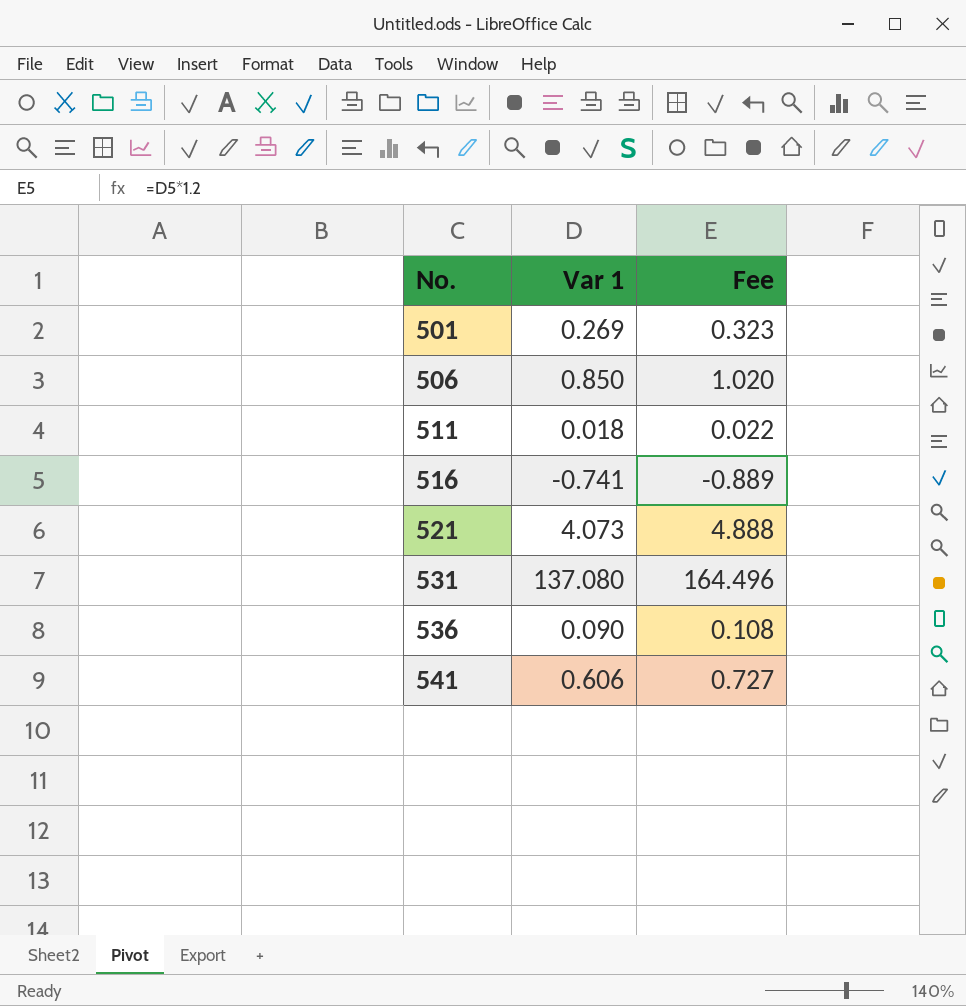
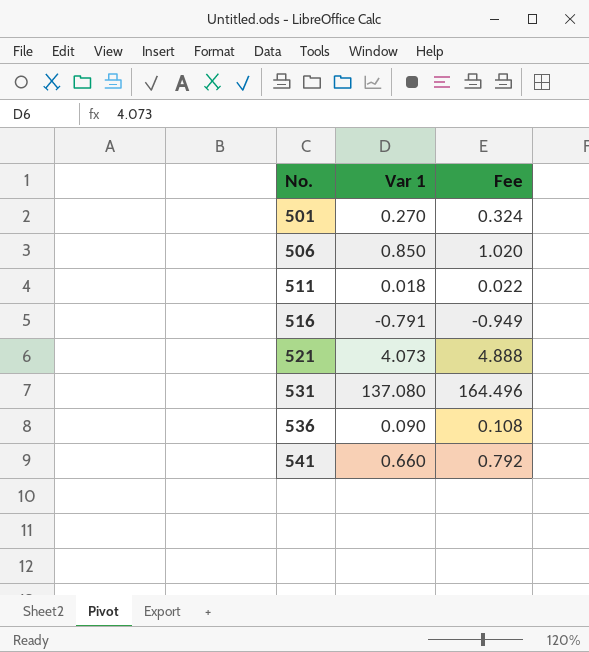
501 | Var 1: 0.269 -> 0.270
501 | Fee: 0.323 -> 0.324
516 | Var 1: -0.741 -> -0.791
516 | Fee: -0.889 -> -0.949
541 | Var 1: 0.606 -> 0.660
541 | Fee: 0.727 -> 0.792

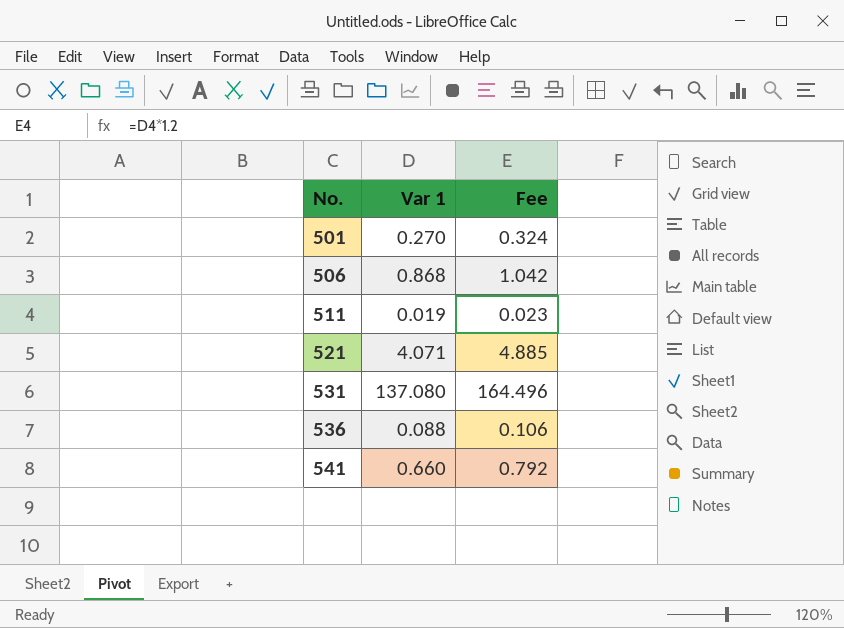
row 516: -0.791 | -0.949 -> none
506 | Var 1: 0.850 -> 0.868
506 | Fee: 1.020 -> 1.042
511 | Var 1: 0.018 -> 0.019
511 | Fee: 0.022 -> 0.023
521 | Var 1: 4.073 -> 4.071
521 | Fee: 4.888 -> 4.885
536 | Var 1: 0.090 -> 0.088
536 | Fee: 0.108 -> 0.106

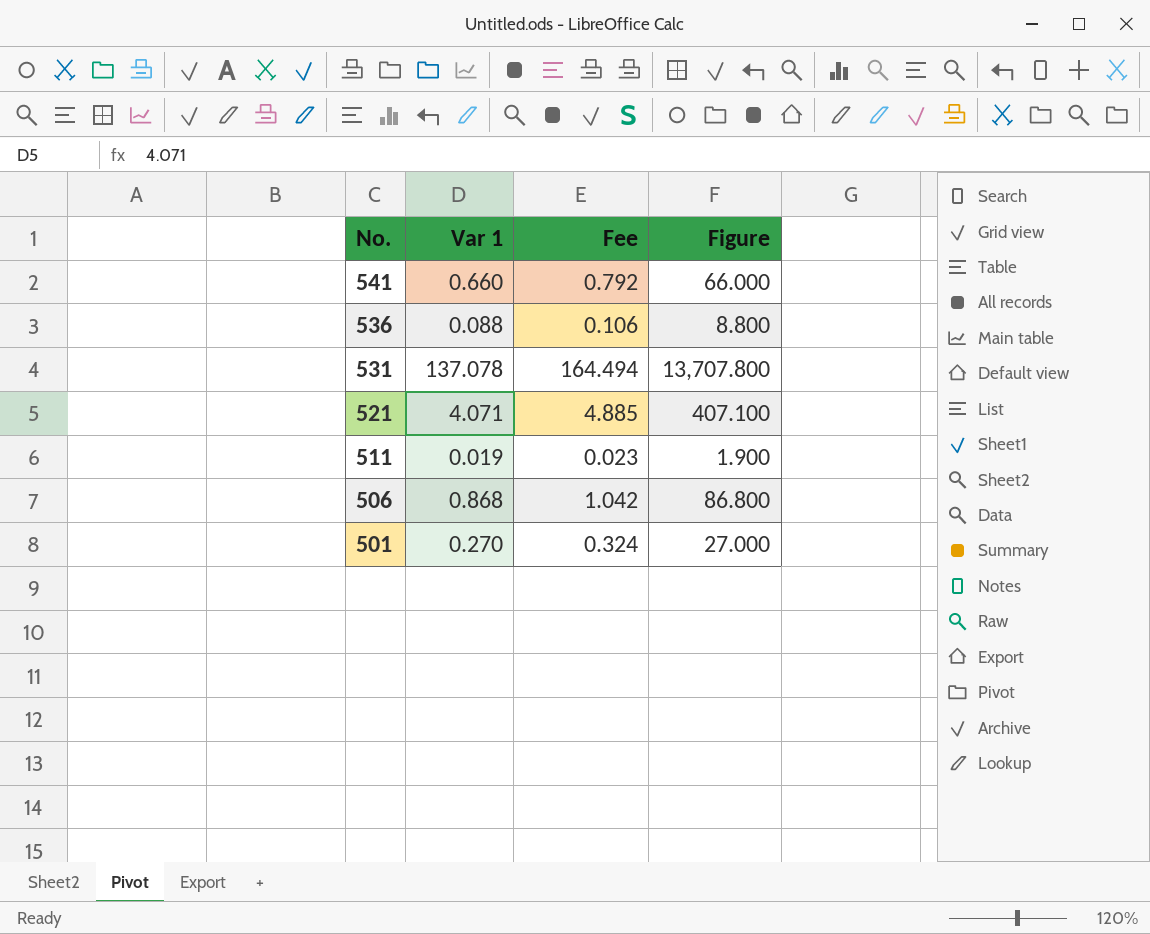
row order: No. ascending -> No. descending
column Figure | formula: none -> [Var 1] * 100
531 | Var 1: 137.080 -> 137.078
531 | Fee: 164.496 -> 164.494

